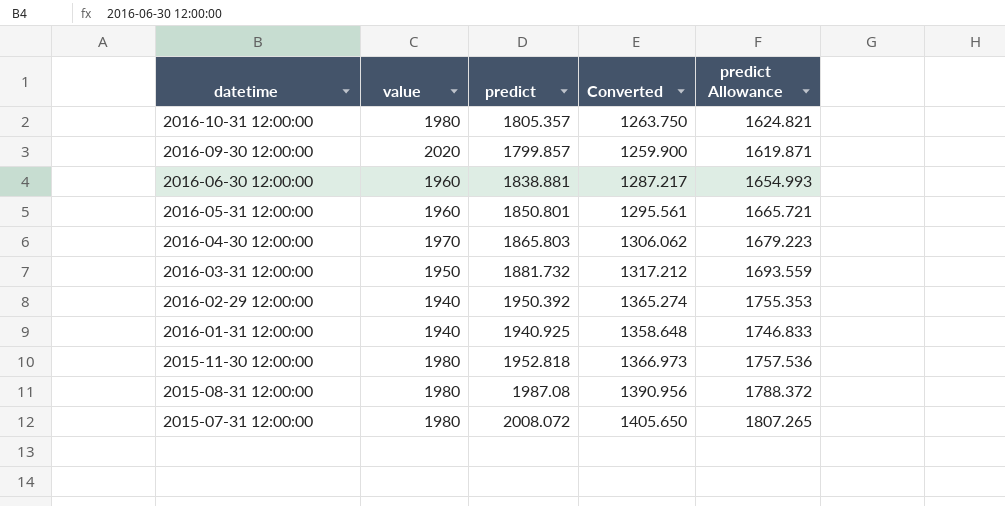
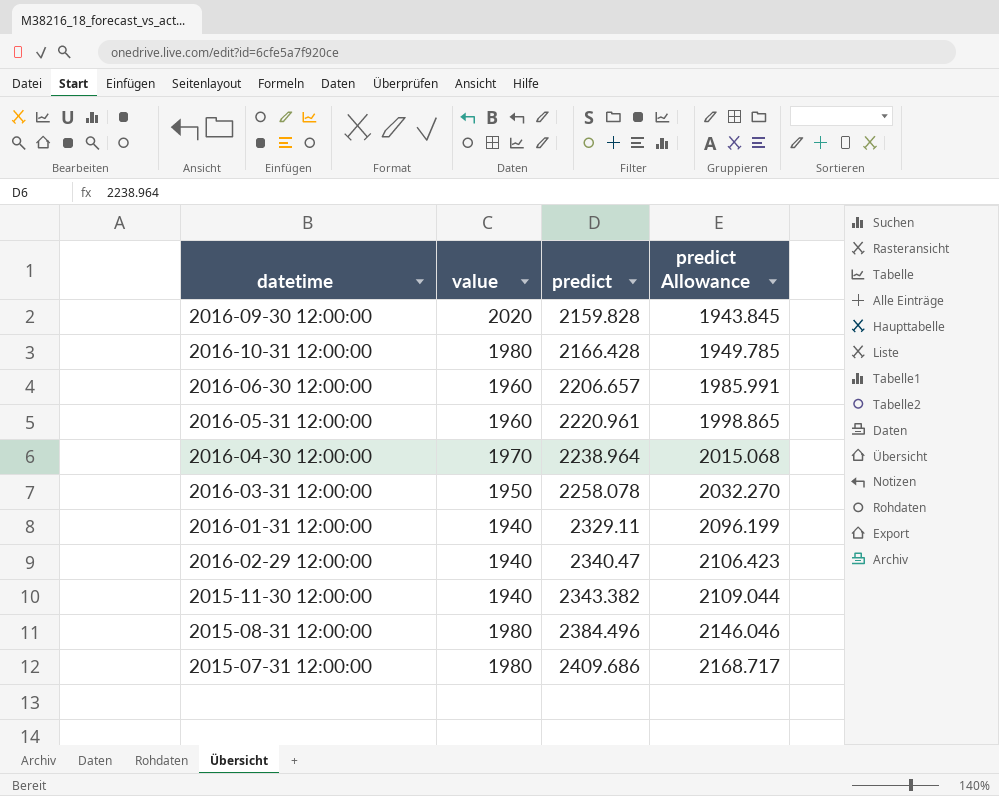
row order: datetime descending -> predict ascending
column Converted | formula: [predict] * 0.7 -> none
2016-09-30 12:00:00 | predict: 1799.857 -> 2159.828
2016-09-30 12:00:00 | predict Allowance: 1619.871 -> 1943.845
2016-10-31 12:00:00 | predict: 1805.357 -> 2166.428
2016-10-31 12:00:00 | predict Allowance: 1624.821 -> 1949.785
2016-06-30 12:00:00 | predict: 1838.881 -> 2206.657
2016-06-30 12:00:00 | predict Allowance: 1654.993 -> 1985.991
2016-05-31 12:00:00 | predict: 1850.801 -> 2220.961
2016-05-31 12:00:00 | predict Allowance: 1665.721 -> 1998.865
2016-04-30 12:00:00 | predict: 1865.803 -> 2238.964
2016-04-30 12:00:00 | predict Allowance: 1679.223 -> 2015.068
2016-03-31 12:00:00 | predict: 1881.732 -> 2258.078
2016-03-31 12:00:00 | predict Allowance: 1693.559 -> 2032.270
2016-01-31 12:00:00 | predict: 1940.925 -> 2329.11
2016-01-31 12:00:00 | predict Allowance: 1746.833 -> 2096.199
2016-02-29 12:00:00 | predict: 1950.392 -> 2340.47
2016-02-29 12:00:00 | predict Allowance: 1755.353 -> 2106.423
2015-11-30 12:00:00 | value: 1980 -> 1940
2015-11-30 12:00:00 | predict: 1952.818 -> 2343.382
2015-11-30 12:00:00 | predict Allowance: 1757.536 -> 2109.044
2015-08-31 12:00:00 | predict: 1987.08 -> 2384.496
2015-08-31 12:00:00 | predict Allowance: 1788.372 -> 2146.046
2015-07-31 12:00:00 | predict: 2008.072 -> 2409.686
2015-07-31 12:00:00 | predict Allowance: 1807.265 -> 2168.717

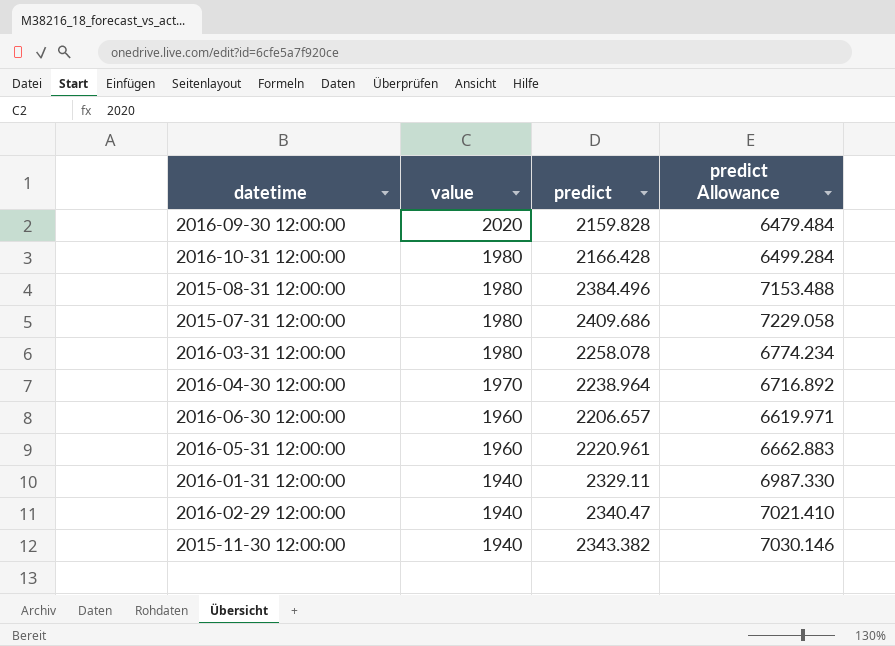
row order: predict ascending -> value descending
column predict Allowance | formula: [predict] * 0.9 -> [predict] * 3
2016-03-31 12:00:00 | value: 1950 -> 1980

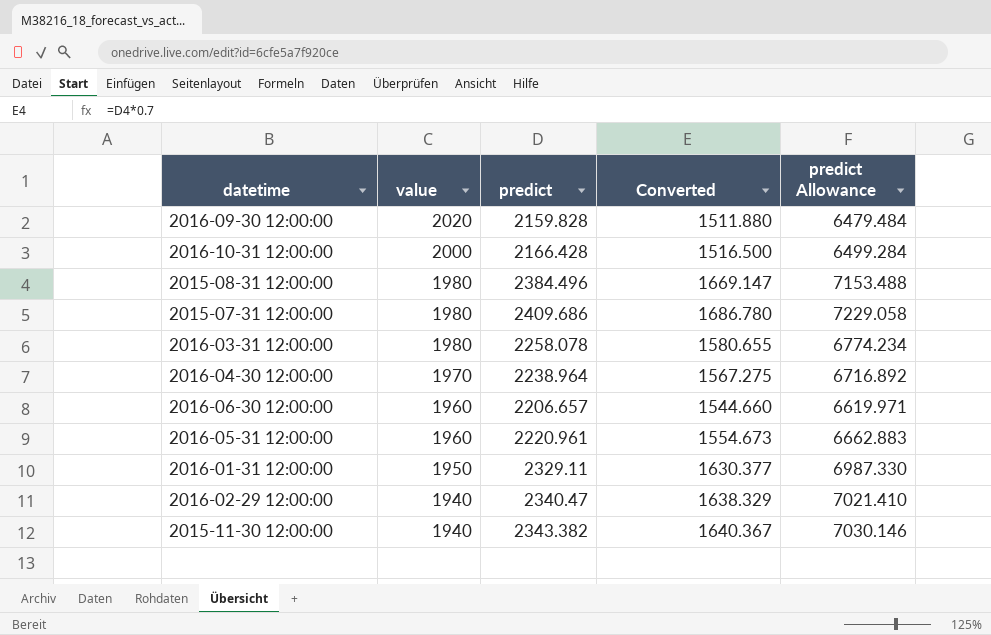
column Converted | formula: none -> [predict] * 0.7
2016-10-31 12:00:00 | value: 1980 -> 2000
2016-01-31 12:00:00 | value: 1940 -> 1950

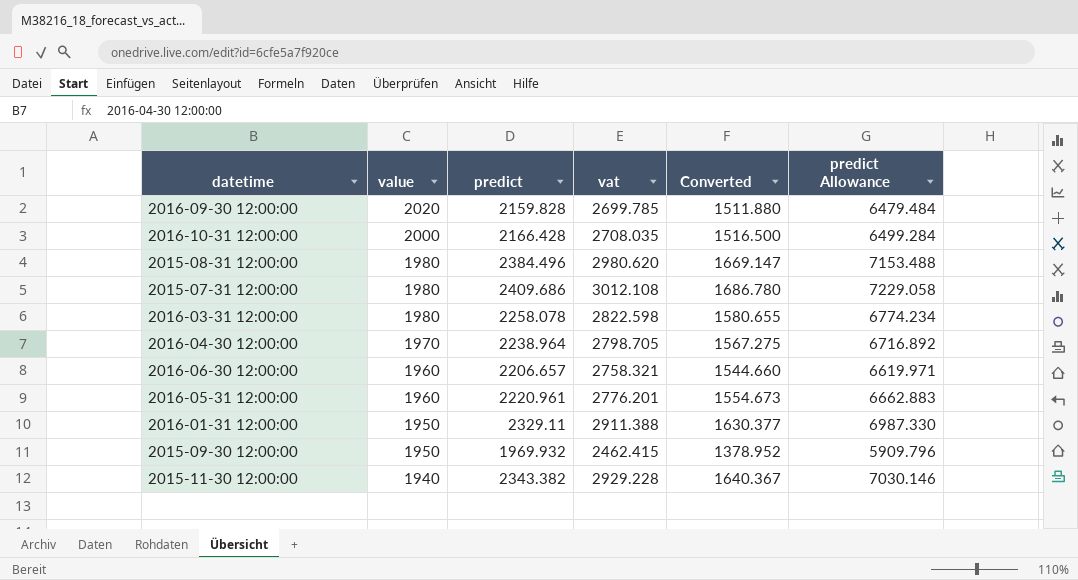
column vat | formula: none -> [predict] * 1.25
row 2016-02-29 12:00:00: 1940 | 2340.47 | 1638.329 | 7021.410 -> none
row 2015-09-30 12:00:00: none -> 1950 | 1969.932 | 2462.415 | 1378.952 | 5909.796

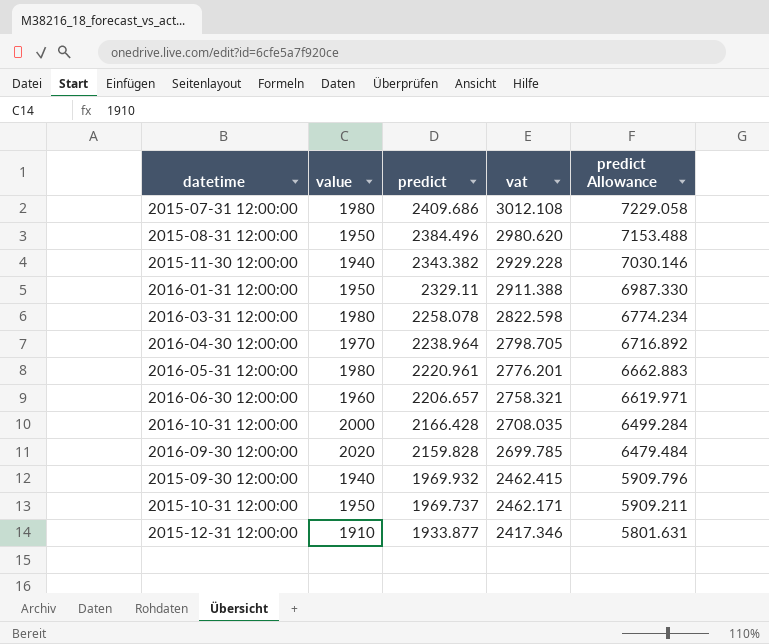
row order: value descending -> predict descending
column Converted | formula: [predict] * 0.7 -> none
2015-08-31 12:00:00 | value: 1980 -> 1950
2016-05-31 12:00:00 | value: 1960 -> 1980
2015-09-30 12:00:00 | value: 1950 -> 1940
row 2015-10-31 12:00:00: none -> 1950 | 1969.737 | 2462.171 | 5909.211
row 2015-12-31 12:00:00: none -> 1910 | 1933.877 | 2417.346 | 5801.631

